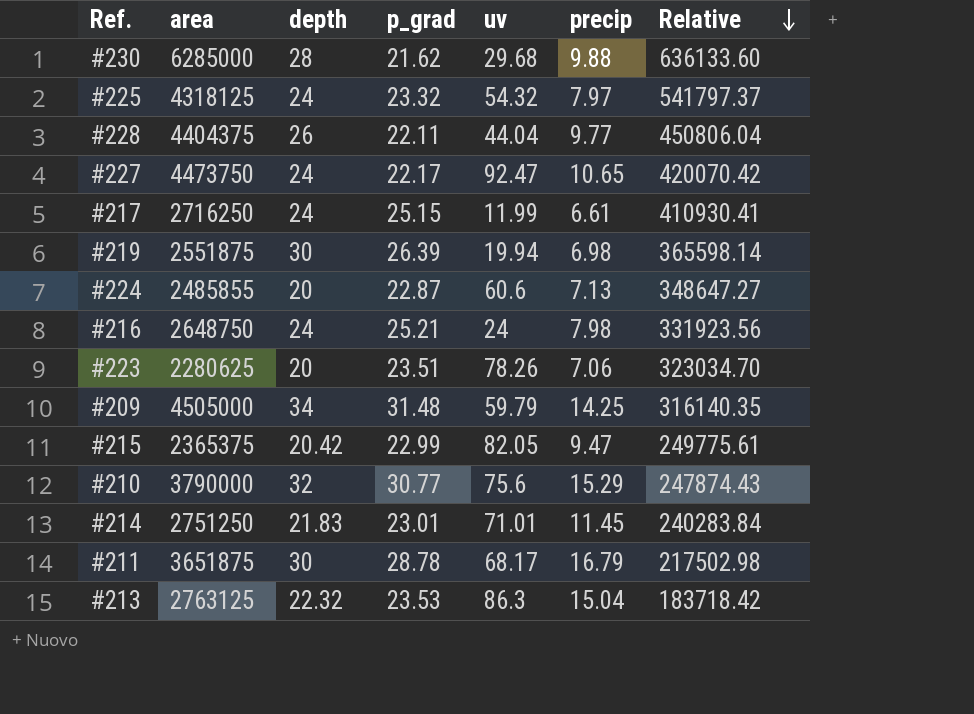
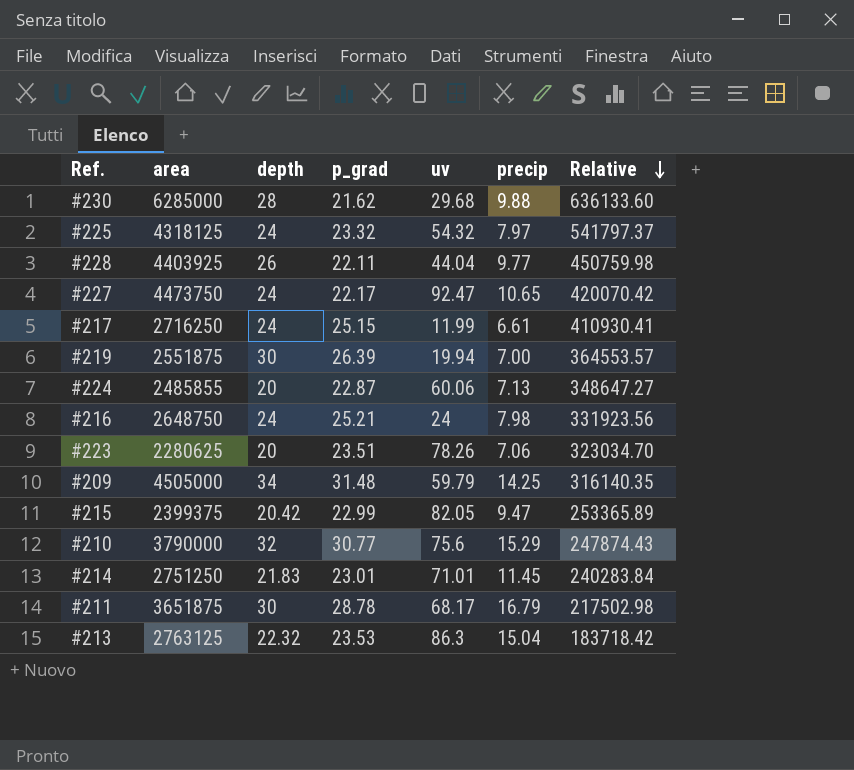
#228 | area: 4404375 -> 4403925
#228 | Relative: 450806.04 -> 450759.98
#219 | precip: 6.98 -> 7.00
#219 | Relative: 365598.14 -> 364553.57
#224 | uv: 60.6 -> 60.06
#215 | area: 2365375 -> 2399375
#215 | Relative: 249775.61 -> 253365.89

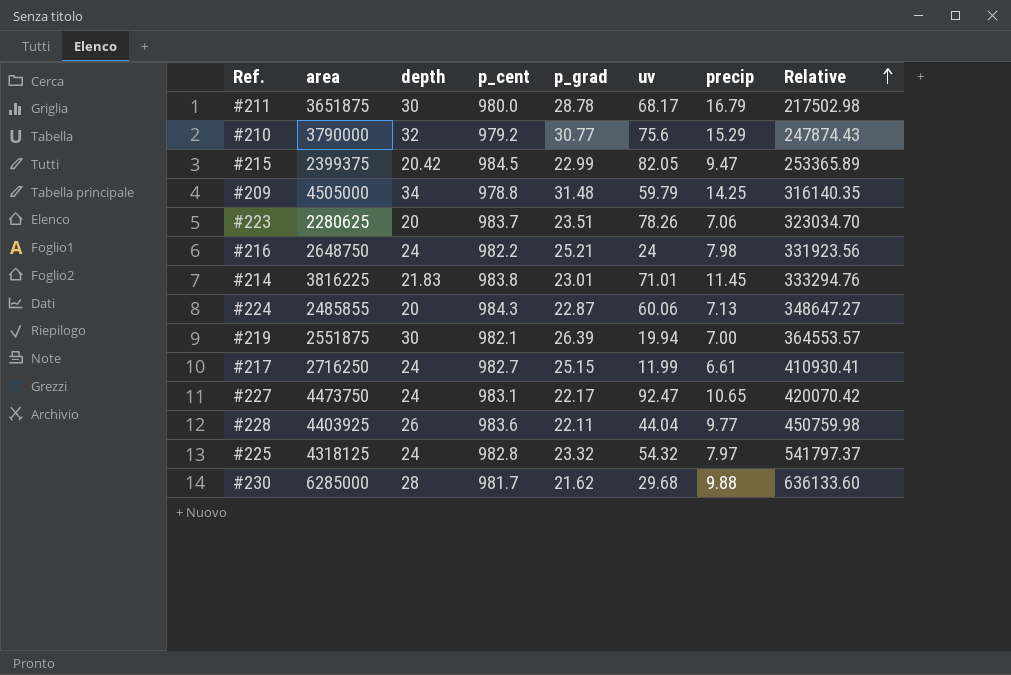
row order: Relative descending -> Relative ascending
column p_cent | position: none -> 4
row #213: 2763125 | 22.32 | 23.53 | 86.3 | 15.04 | 183718.42 -> none
#214 | area: 2751250 -> 3816225
#214 | Relative: 240283.84 -> 333294.76

